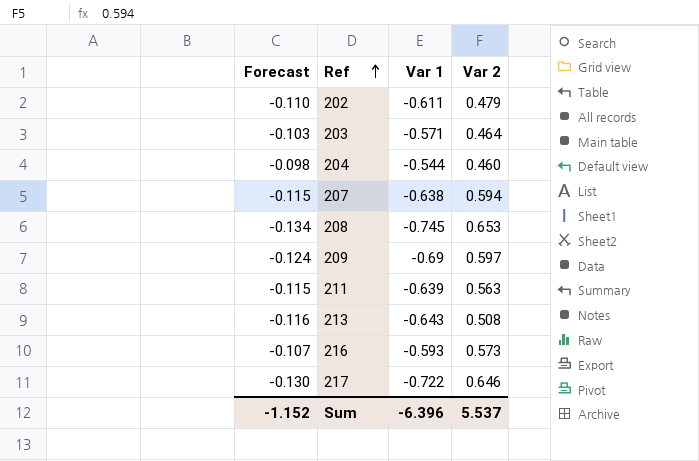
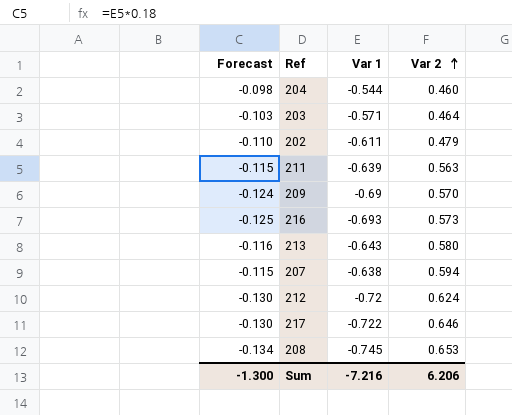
row order: Ref ascending -> Var 2 ascending
209 | Var 2: 0.597 -> 0.570
216 | Forecast: -0.107 -> -0.125
216 | Var 1: -0.593 -> -0.693
213 | Var 2: 0.508 -> 0.580
row 212: none -> -0.130 | -0.72 | 0.624
Sum | Forecast: -1.152 -> -1.300
Sum | Var 1: -6.396 -> -7.216
Sum | Var 2: 5.537 -> 6.206

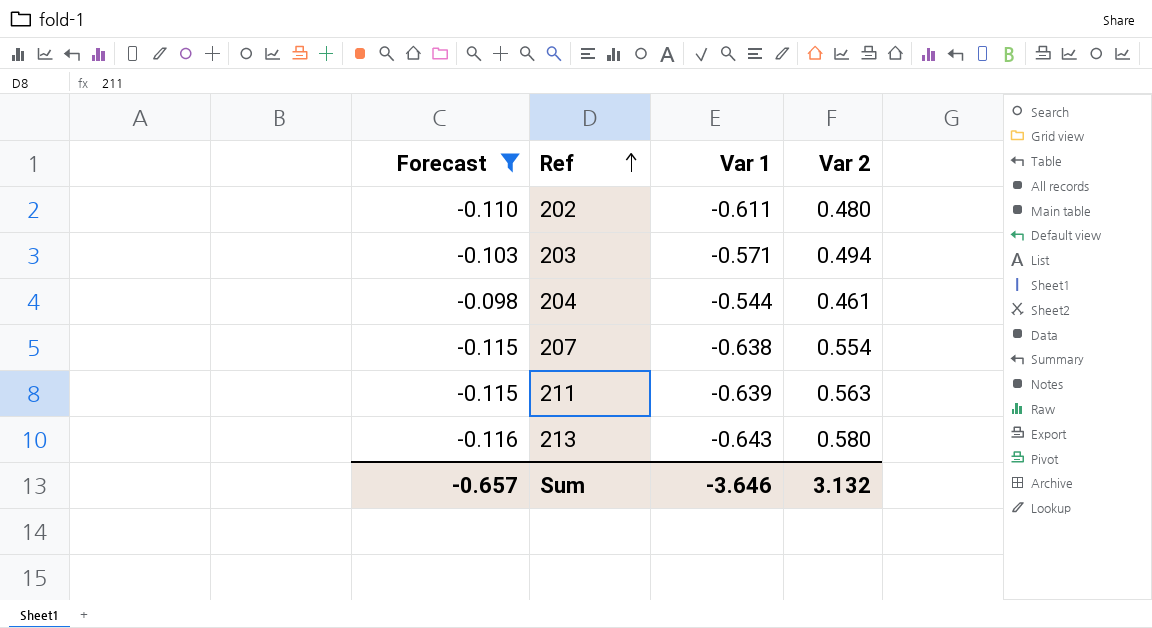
filter: none -> Forecast >= -0.116
row order: Var 2 ascending -> Ref ascending
202 | Var 2: 0.479 -> 0.480
203 | Var 2: 0.464 -> 0.494
204 | Var 2: 0.460 -> 0.461
207 | Var 2: 0.594 -> 0.554
Sum | Forecast: -1.300 -> -0.657
Sum | Var 1: -7.216 -> -3.646
Sum | Var 2: 6.206 -> 3.132

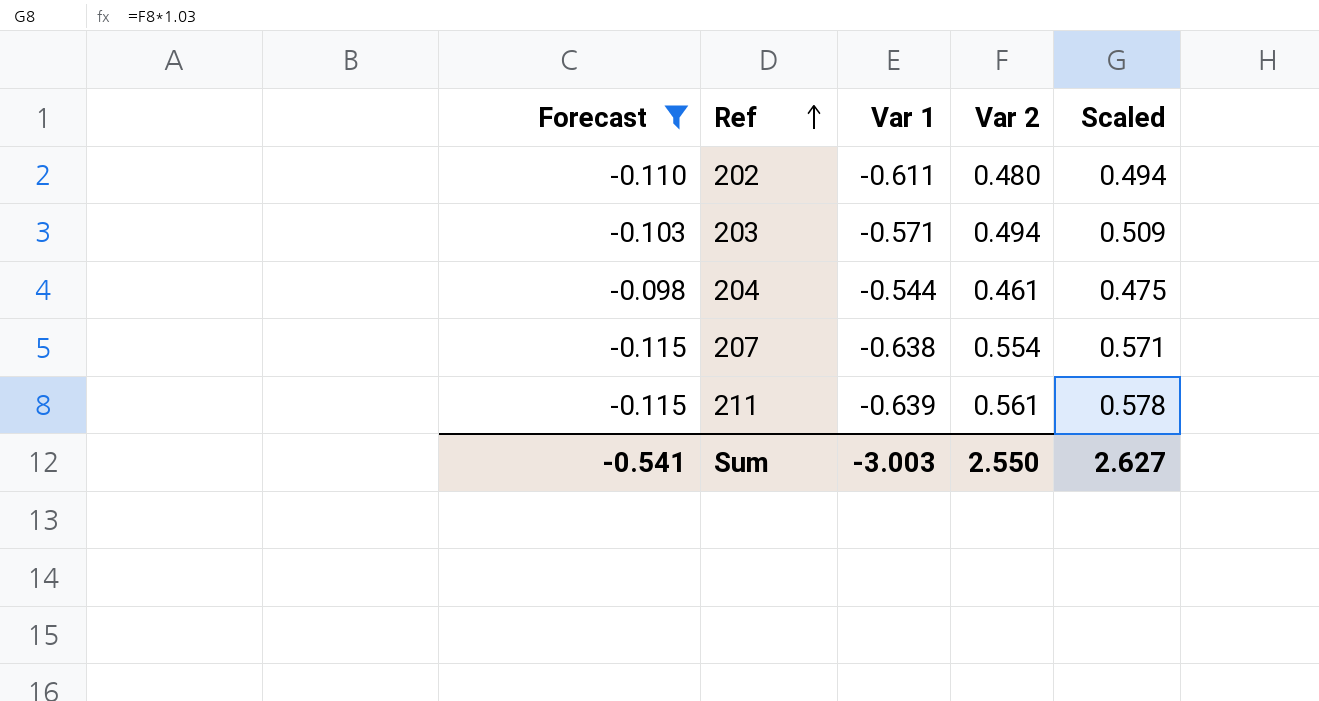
column Scaled | formula: none -> [Var 2] * 1.03
row 213: -0.116 | -0.643 | 0.580 -> none
211 | Var 2: 0.563 -> 0.561
Sum | Forecast: -0.657 -> -0.541
Sum | Var 1: -3.646 -> -3.003
Sum | Var 2: 3.132 -> 2.550

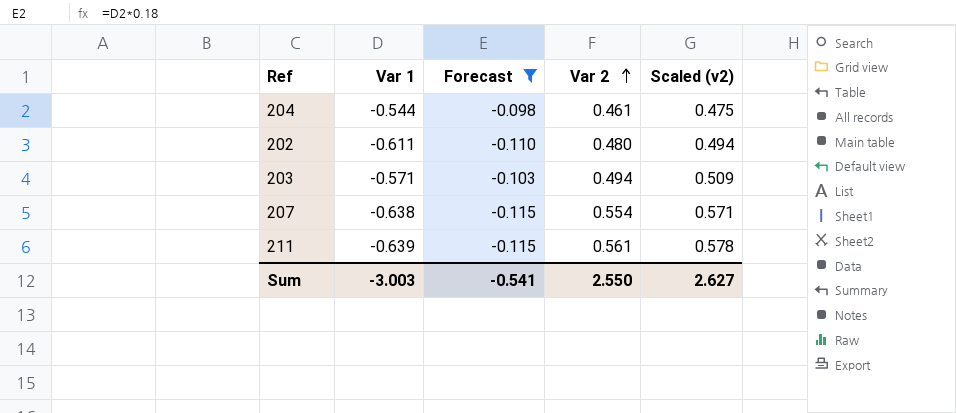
row order: Ref ascending -> Var 2 ascending
column Forecast | position: 1 -> 3
column name: Scaled -> Scaled (v2)

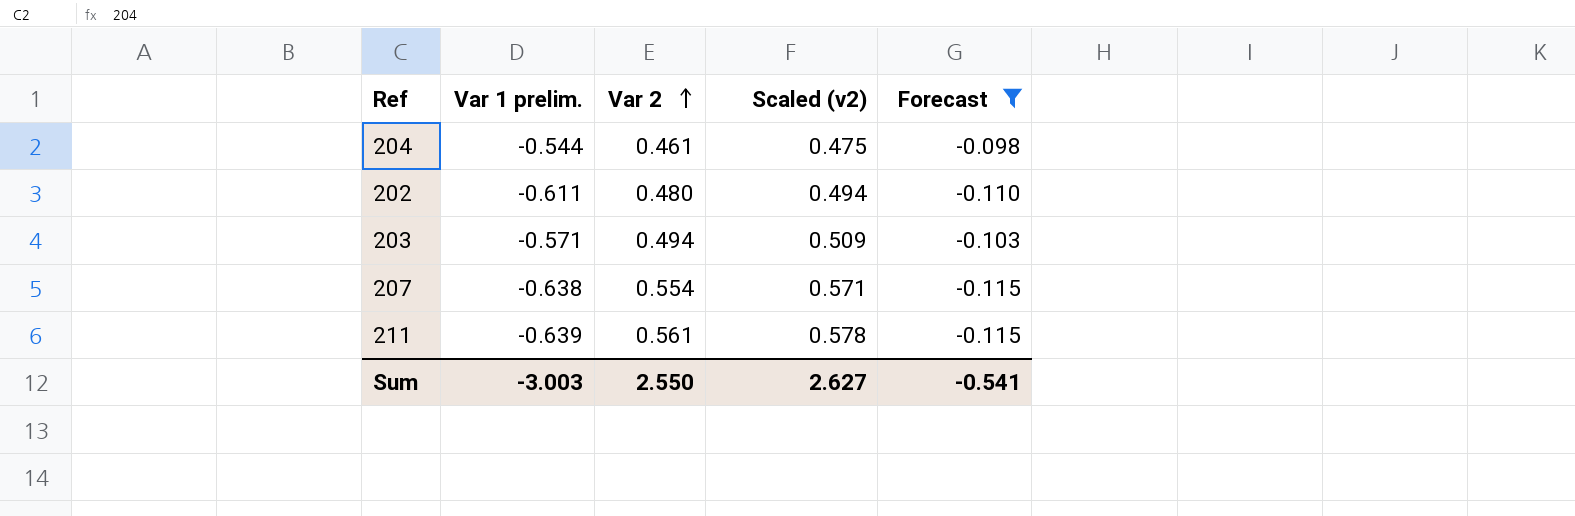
column name: Var 1 -> Var 1 prelim.
column Forecast | position: 3 -> 5

